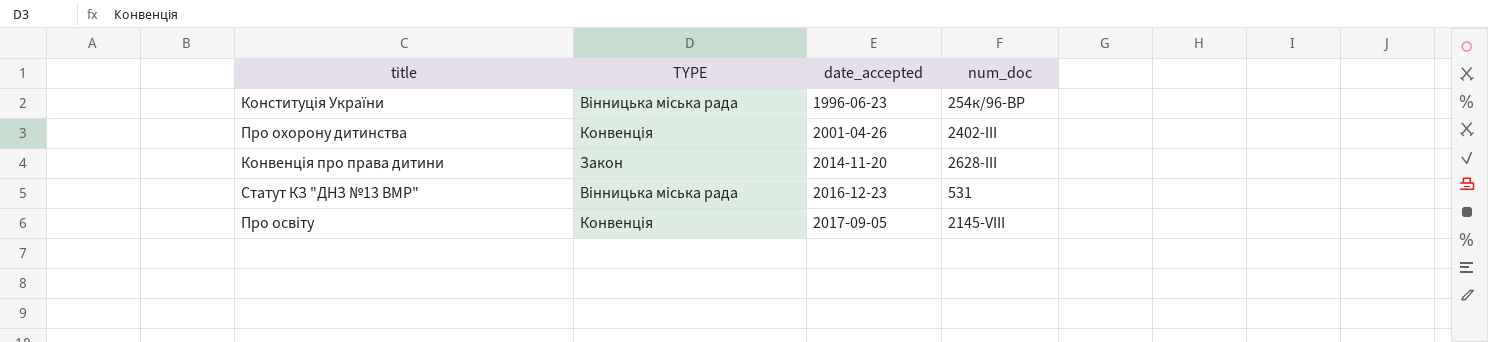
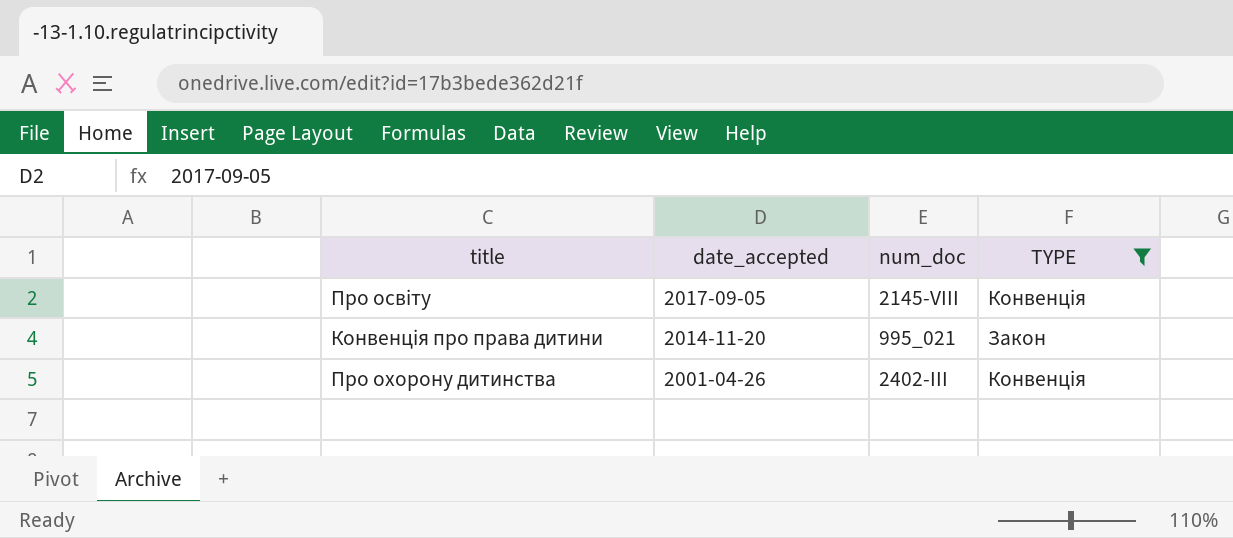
filter: none -> TYPE != Вінницька міська рада
row order: date_accepted ascending -> date_accepted descending
column TYPE | position: 2 -> 4
Конвенція про права дитини | num_doc: 2628-III -> 995_021

